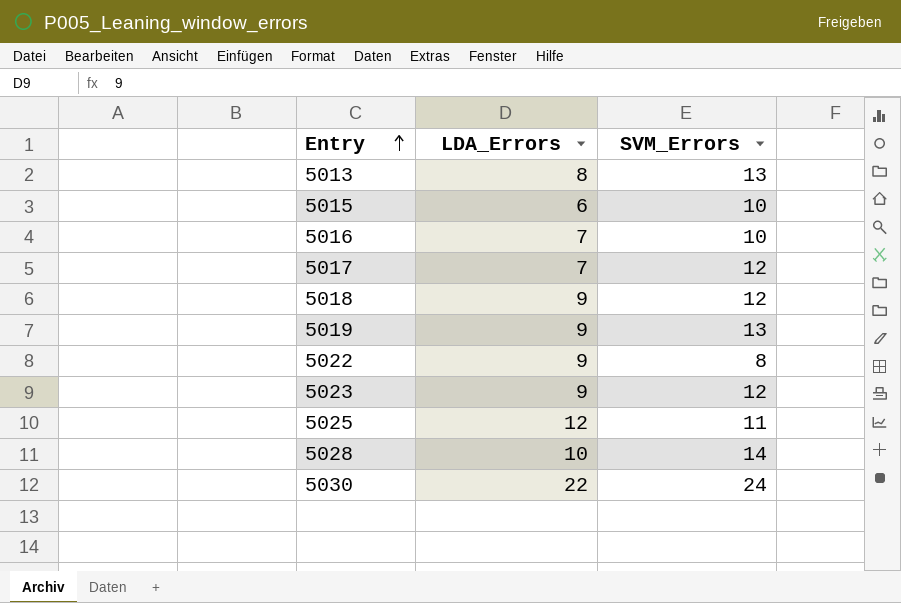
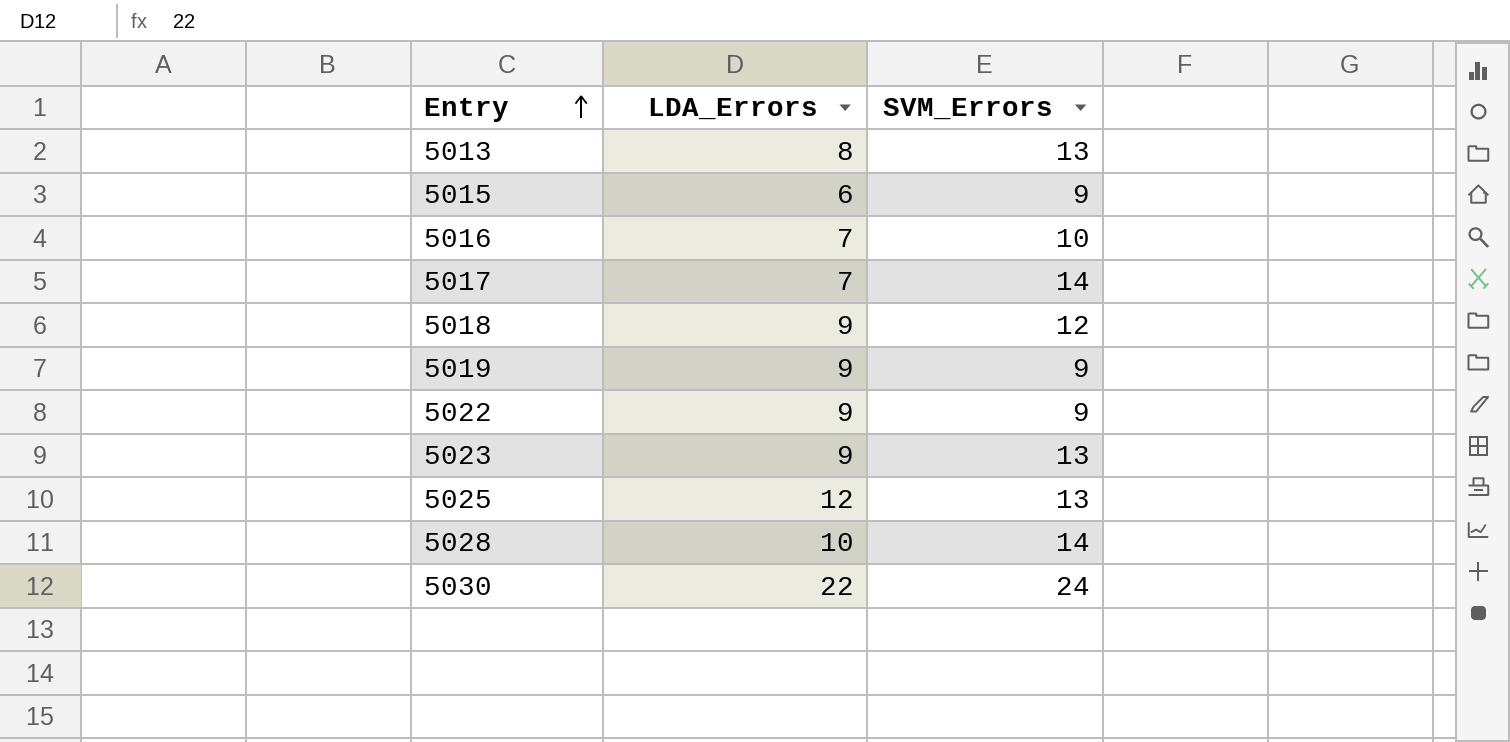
5015 | SVM_Errors: 10 -> 9
5017 | SVM_Errors: 12 -> 14
5019 | SVM_Errors: 13 -> 9
5022 | SVM_Errors: 8 -> 9
5023 | SVM_Errors: 12 -> 13
5025 | SVM_Errors: 11 -> 13

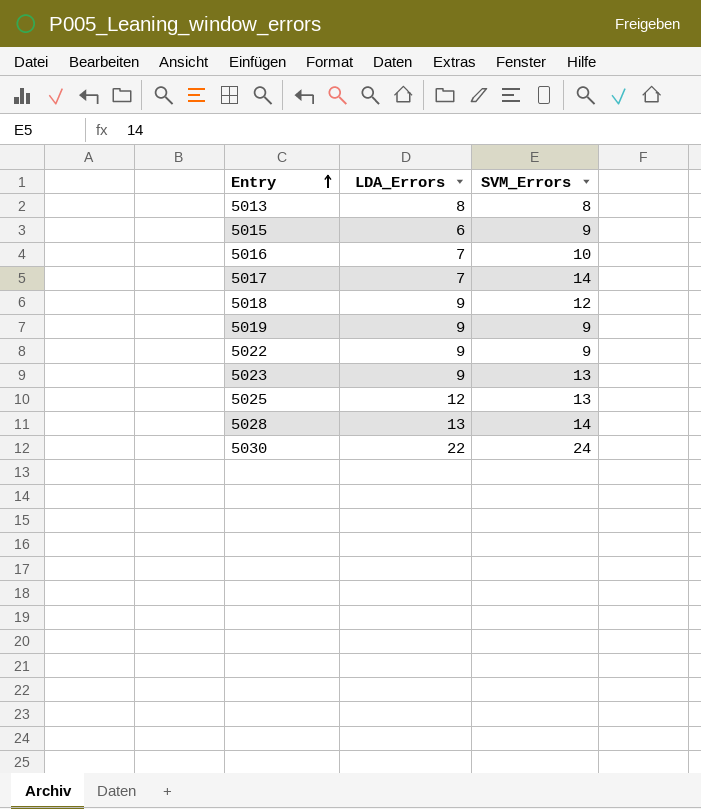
5013 | SVM_Errors: 13 -> 8
5028 | LDA_Errors: 10 -> 13

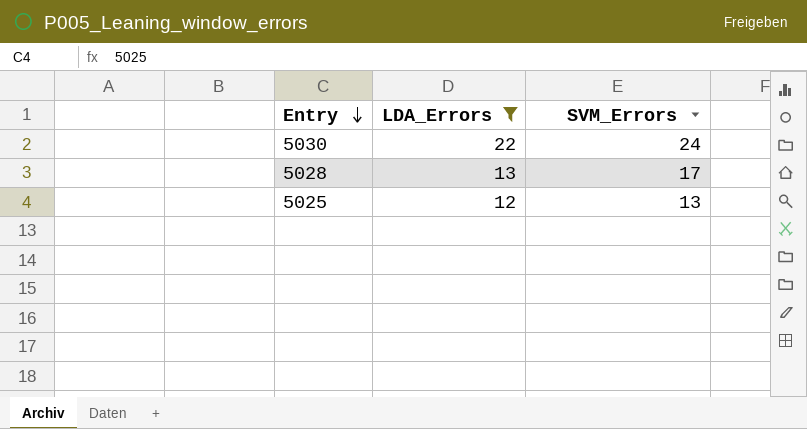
filter: none -> LDA_Errors >= 12
row order: Entry ascending -> Entry descending
5028 | SVM_Errors: 14 -> 17

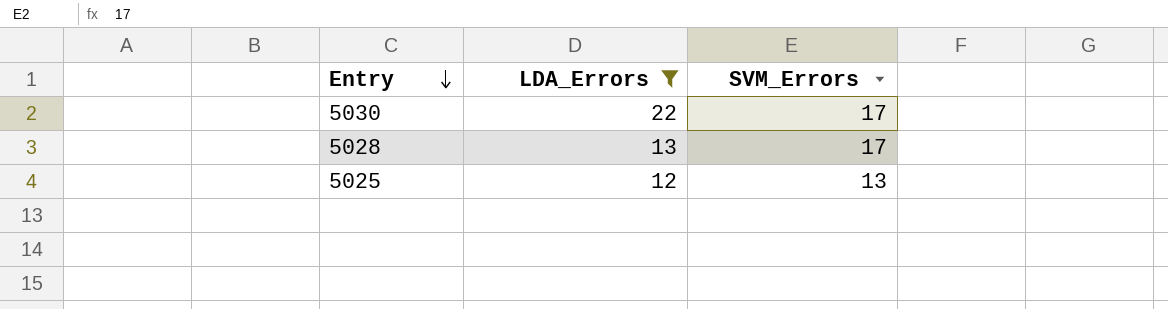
5030 | SVM_Errors: 24 -> 17

